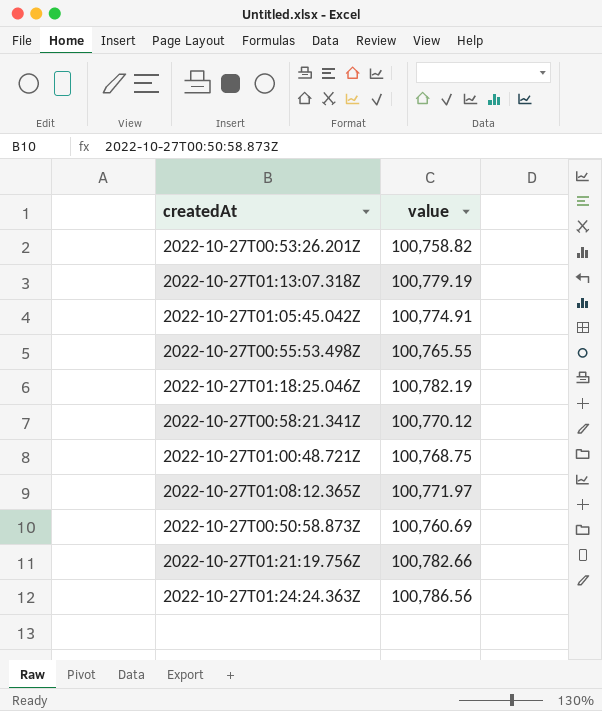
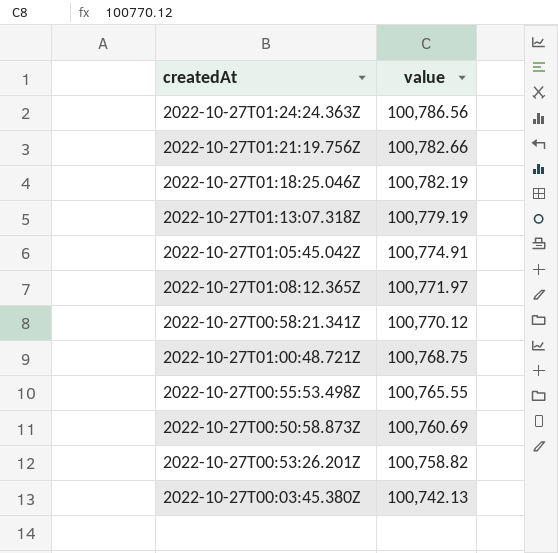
row order: none -> value descending
row 2022-10-27T00:03:45.380Z: none -> 100,742.13

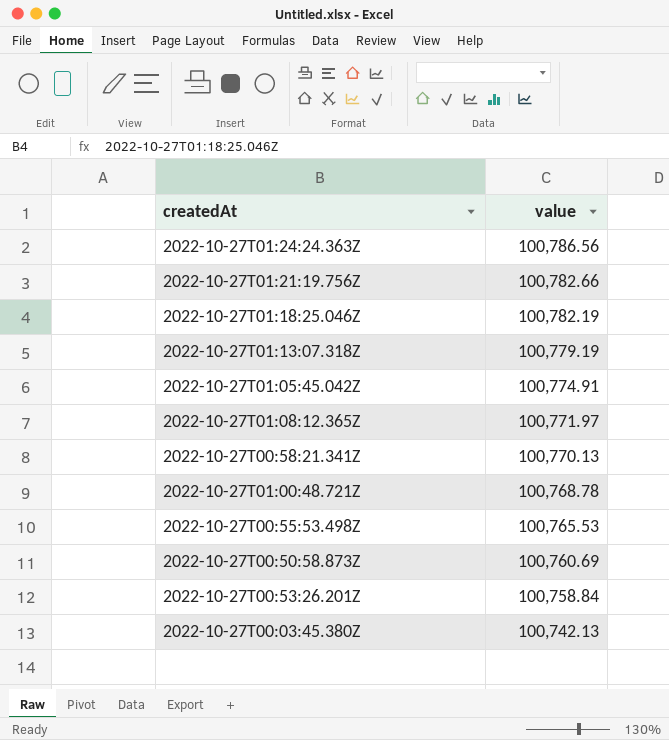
2022-10-27T00:58:21.341Z | value: 100,770.12 -> 100,770.13
2022-10-27T01:00:48.721Z | value: 100,768.75 -> 100,768.78
2022-10-27T00:55:53.498Z | value: 100,765.55 -> 100,765.53
2022-10-27T00:53:26.201Z | value: 100,758.82 -> 100,758.84

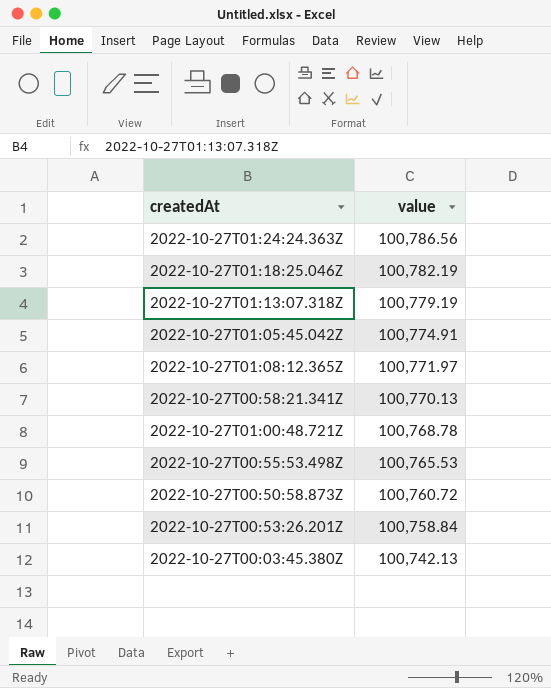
row 2022-10-27T01:21:19.756Z: 100,782.66 -> none
2022-10-27T00:50:58.873Z | value: 100,760.69 -> 100,760.72

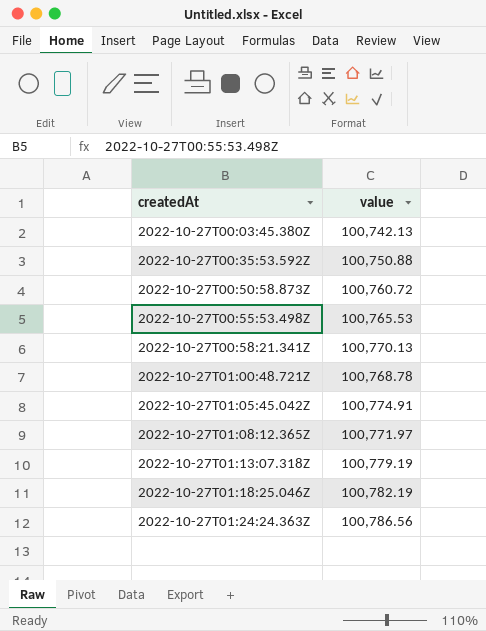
row order: value descending -> createdAt ascending
row 2022-10-27T00:53:26.201Z: 100,758.84 -> none
row 2022-10-27T00:35:53.592Z: none -> 100,750.88

